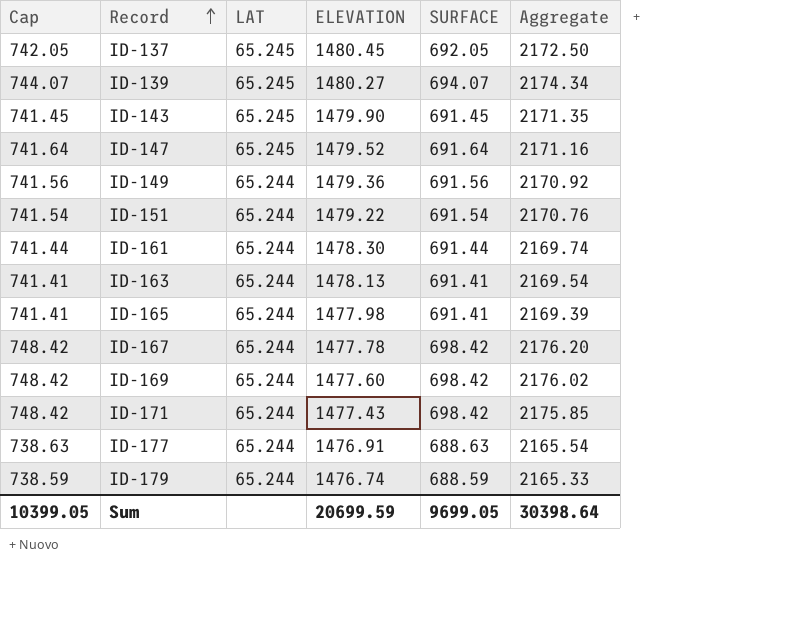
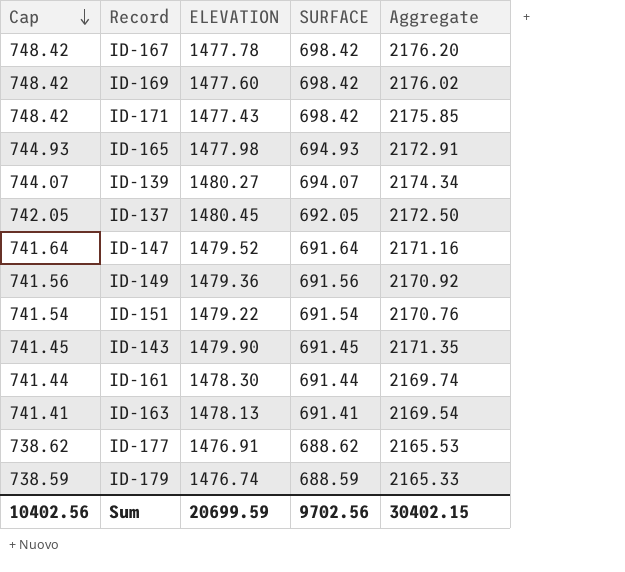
row order: Record ascending -> Cap descending
column LAT | position: 3 -> none
ID-165 | Cap: 741.41 -> 744.93
ID-165 | SURFACE: 691.41 -> 694.93
ID-165 | Aggregate: 2169.39 -> 2172.91
ID-177 | Cap: 738.63 -> 738.62
ID-177 | SURFACE: 688.63 -> 688.62
ID-177 | Aggregate: 2165.54 -> 2165.53
Sum | Cap: 10399.05 -> 10402.56
Sum | SURFACE: 9699.05 -> 9702.56
Sum | Aggregate: 30398.64 -> 30402.15

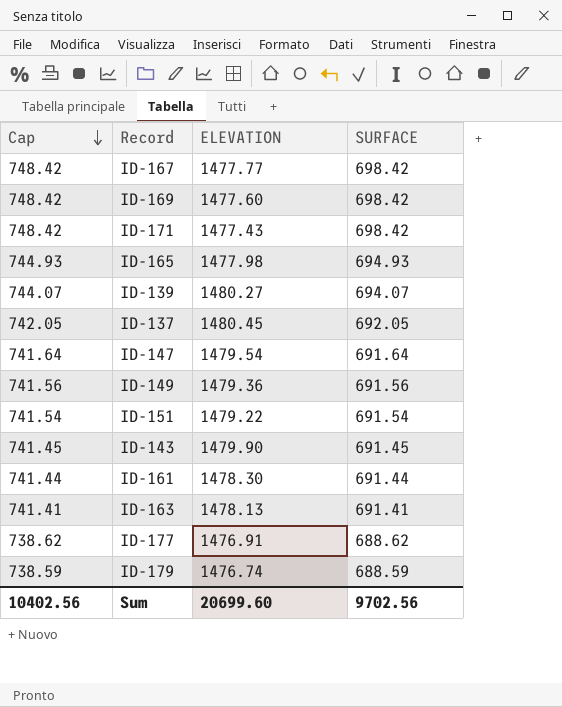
column Aggregate | formula: [ELEVATION] + [SURFACE] -> none
ID-167 | ELEVATION: 1477.78 -> 1477.77
ID-147 | ELEVATION: 1479.52 -> 1479.54
Sum | ELEVATION: 20699.59 -> 20699.60

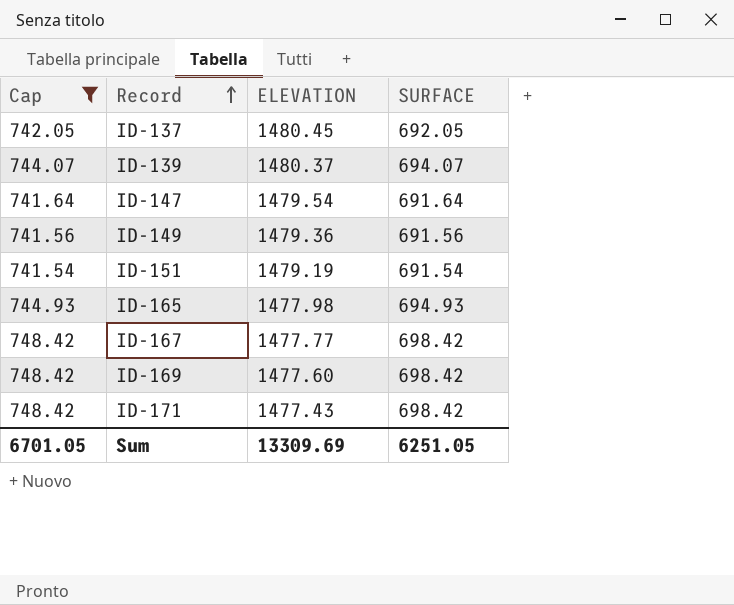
filter: none -> Cap >= 741.54
row order: Cap descending -> Record ascending
ID-139 | ELEVATION: 1480.27 -> 1480.37
ID-151 | ELEVATION: 1479.22 -> 1479.19
Sum | Cap: 10402.56 -> 6701.05
Sum | ELEVATION: 20699.60 -> 13309.69
Sum | SURFACE: 9702.56 -> 6251.05

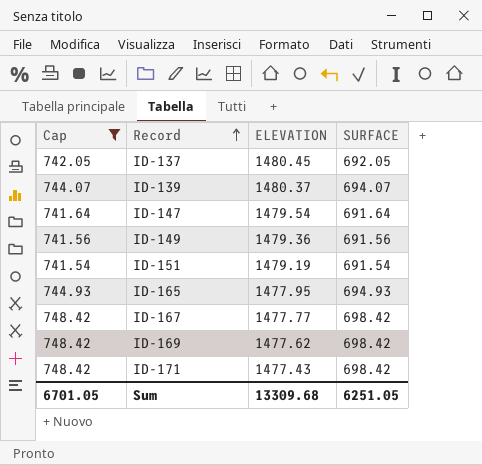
ID-165 | ELEVATION: 1477.98 -> 1477.95
ID-169 | ELEVATION: 1477.60 -> 1477.62
Sum | ELEVATION: 13309.69 -> 13309.68

